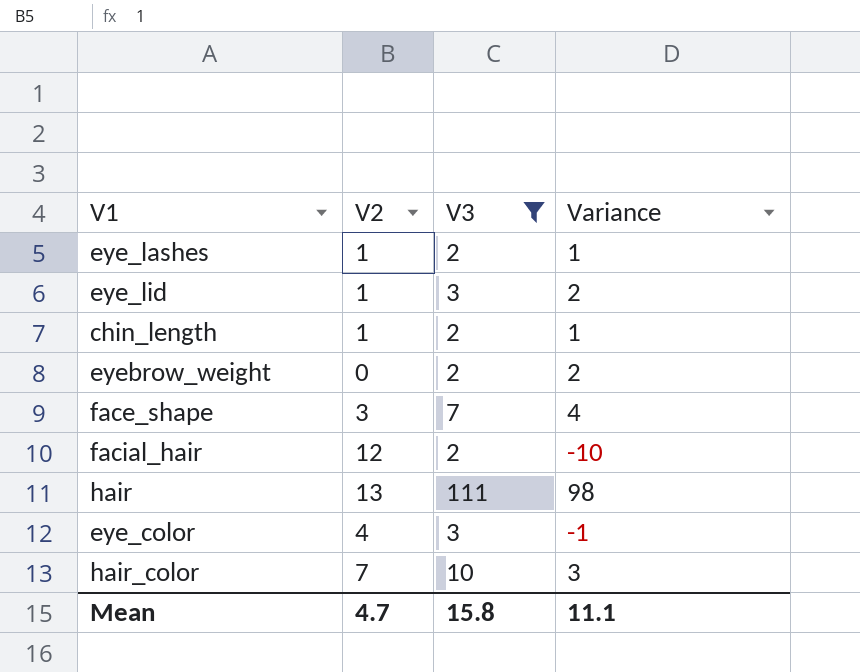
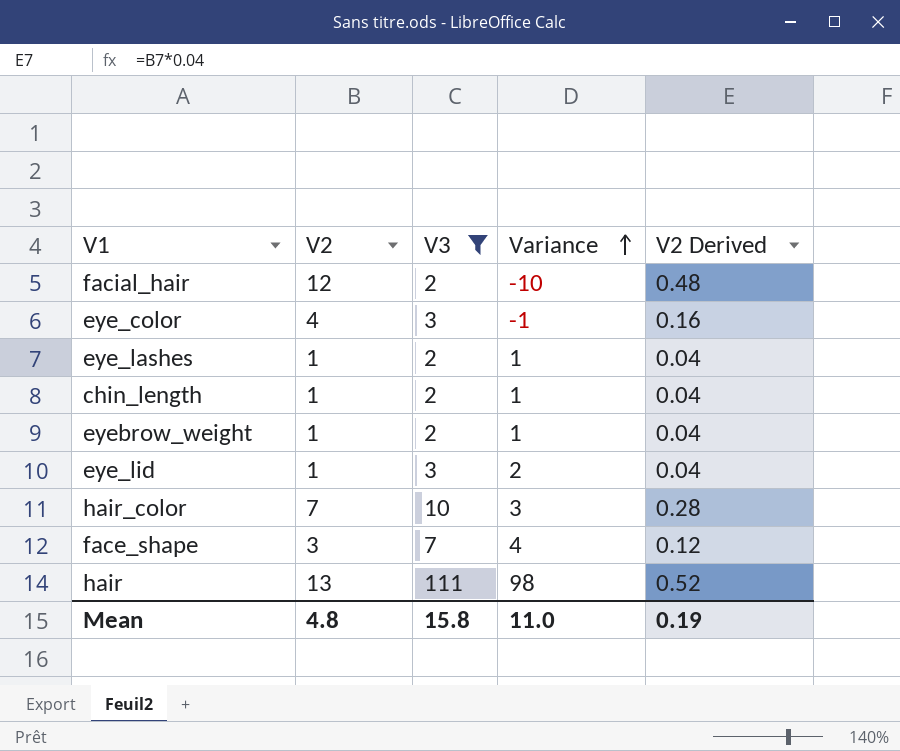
row order: none -> Variance ascending
column V2 Derived | formula: none -> [V2] * 0.04
eyebrow_weight | V2: 0 -> 1
eyebrow_weight | Variance: 2 -> 1
Mean | V2: 4.7 -> 4.8
Mean | Variance: 11.1 -> 11.0

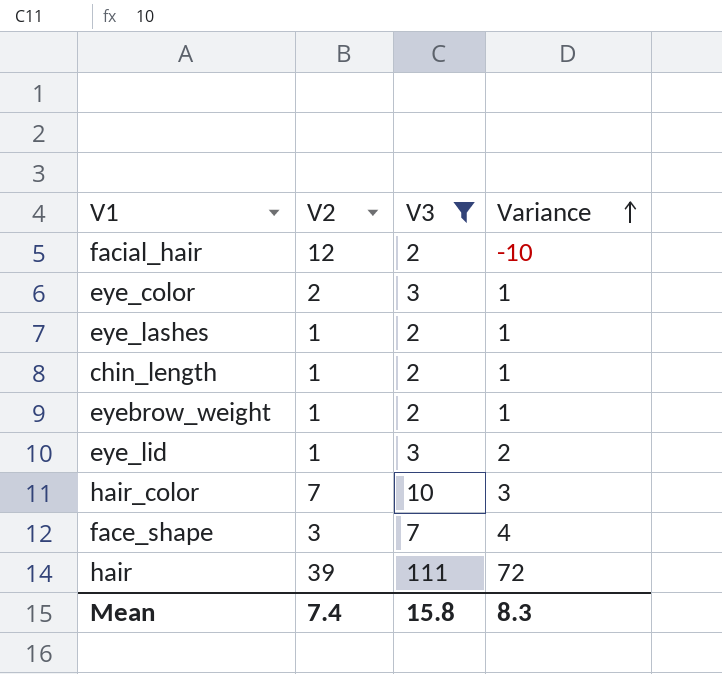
column V2 Derived | formula: [V2] * 0.04 -> none
eye_color | V2: 4 -> 2
eye_color | Variance: -1 -> 1
hair | V2: 13 -> 39
hair | Variance: 98 -> 72
Mean | V2: 4.8 -> 7.4
Mean | Variance: 11.0 -> 8.3

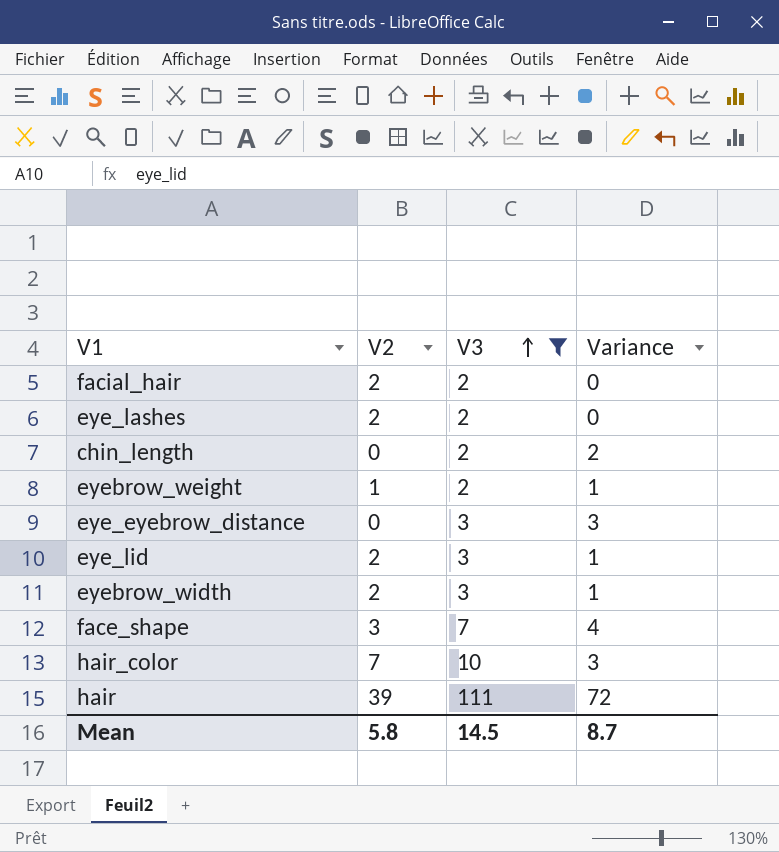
row order: Variance ascending -> V3 ascending
row eye_color: 2 | 3 | 1 -> none
facial_hair | V2: 12 -> 2
facial_hair | Variance: -10 -> 0
eye_lashes | V2: 1 -> 2
eye_lashes | Variance: 1 -> 0
chin_length | V2: 1 -> 0
chin_length | Variance: 1 -> 2
row eye_eyebrow_distance: none -> 0 | 3 | 3
eye_lid | V2: 1 -> 2
eye_lid | Variance: 2 -> 1
row eyebrow_width: none -> 2 | 3 | 1
Mean | V2: 7.4 -> 5.8
Mean | V3: 15.8 -> 14.5
Mean | Variance: 8.3 -> 8.7

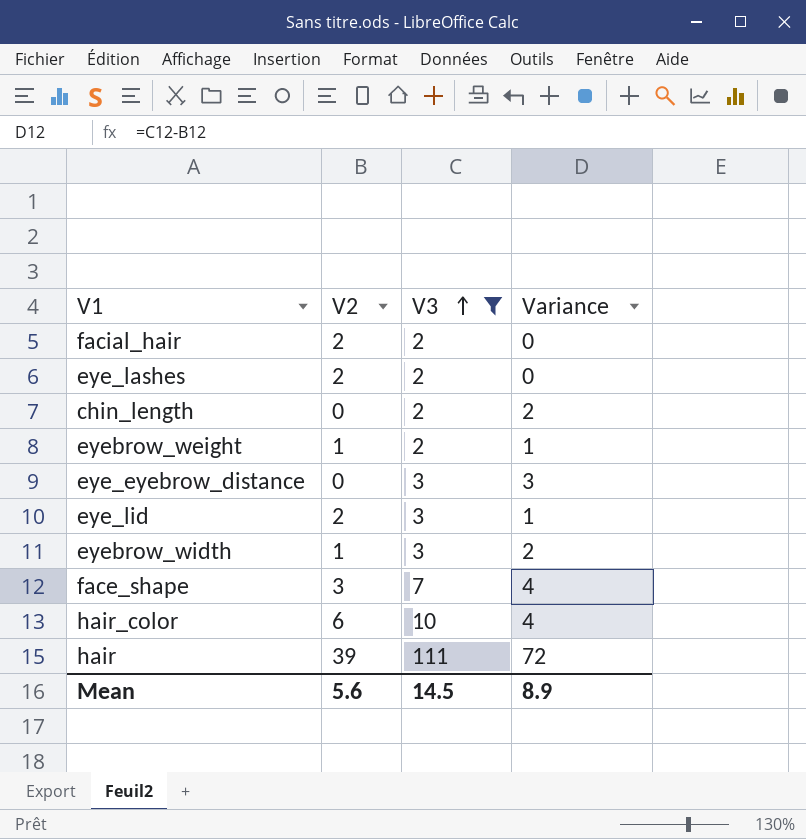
eyebrow_width | V2: 2 -> 1
eyebrow_width | Variance: 1 -> 2
hair_color | V2: 7 -> 6
hair_color | Variance: 3 -> 4
Mean | V2: 5.8 -> 5.6
Mean | Variance: 8.7 -> 8.9

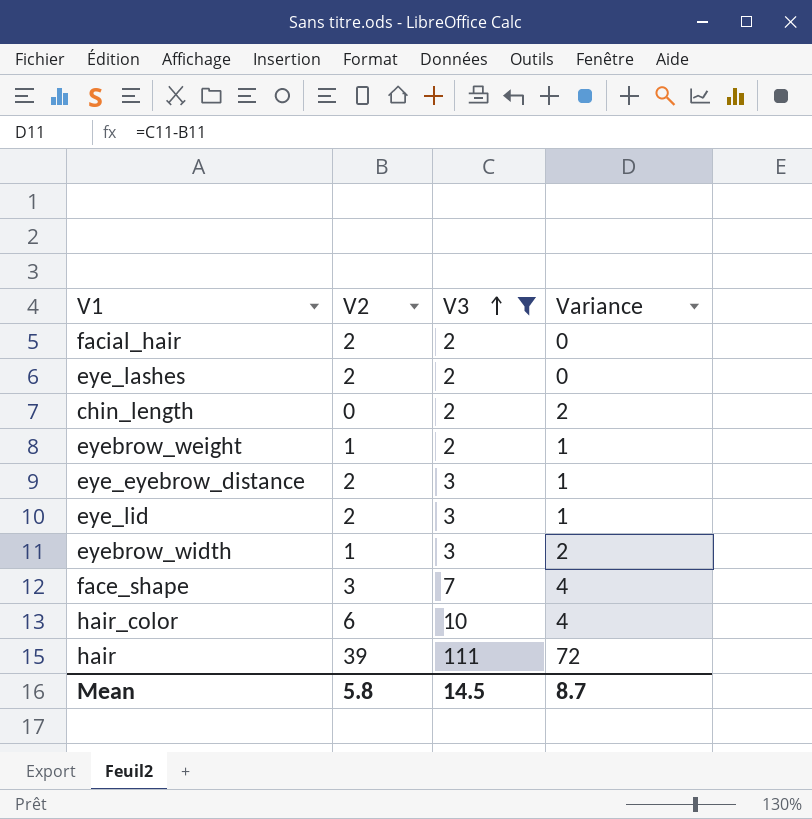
eye_eyebrow_distance | V2: 0 -> 2
eye_eyebrow_distance | Variance: 3 -> 1
Mean | V2: 5.6 -> 5.8
Mean | Variance: 8.9 -> 8.7

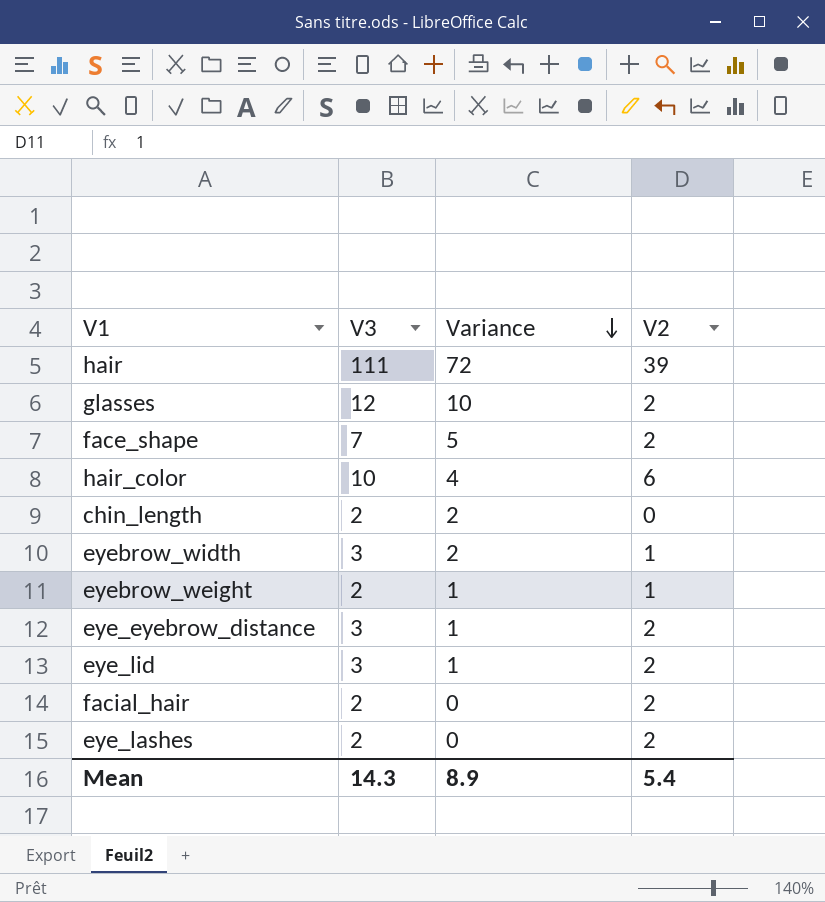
filter: V3 != 12 -> none
row order: V3 ascending -> Variance descending
column V2 | position: 2 -> 4
face_shape | Variance: 4 -> 5
face_shape | V2: 3 -> 2
Mean | V3: 14.5 -> 14.3
Mean | Variance: 8.7 -> 8.9
Mean | V2: 5.8 -> 5.4

